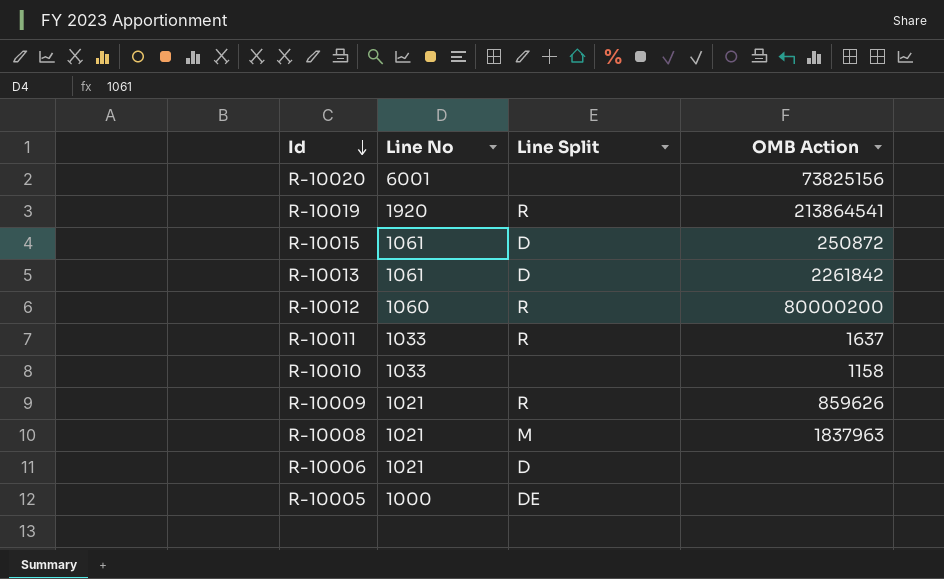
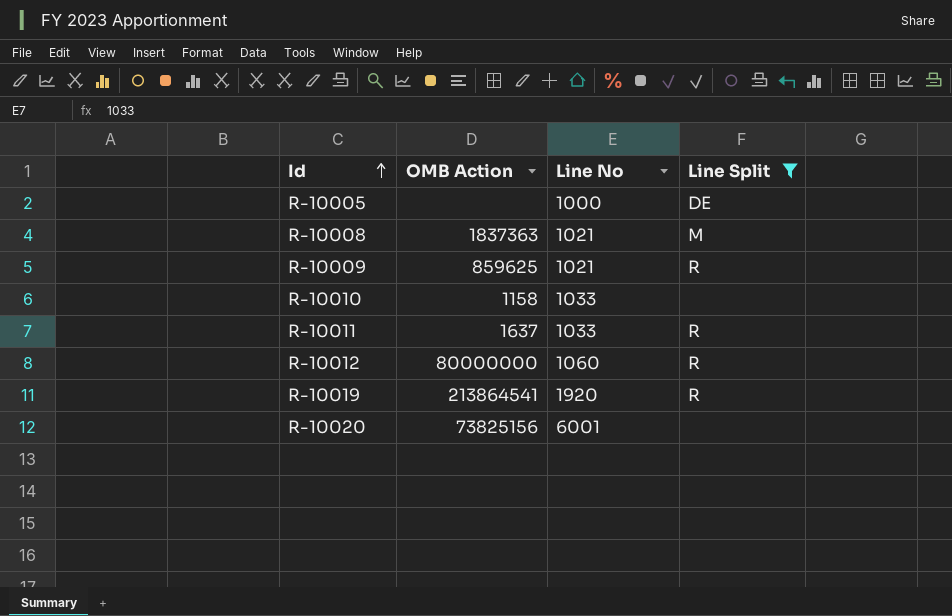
filter: none -> Line Split != D
row order: Id descending -> Id ascending
column OMB Action | position: 4 -> 2
R-10008 | OMB Action: 1837963 -> 1837363
R-10009 | OMB Action: 859626 -> 859625
R-10012 | OMB Action: 80000200 -> 80000000

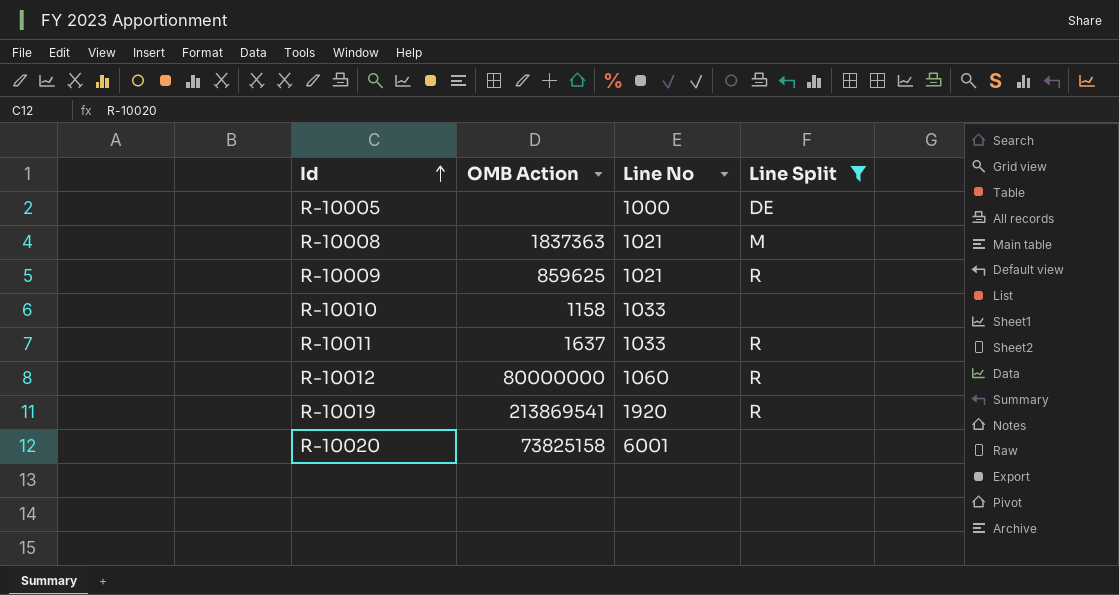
R-10019 | OMB Action: 213864541 -> 213869541
R-10020 | OMB Action: 73825156 -> 73825158

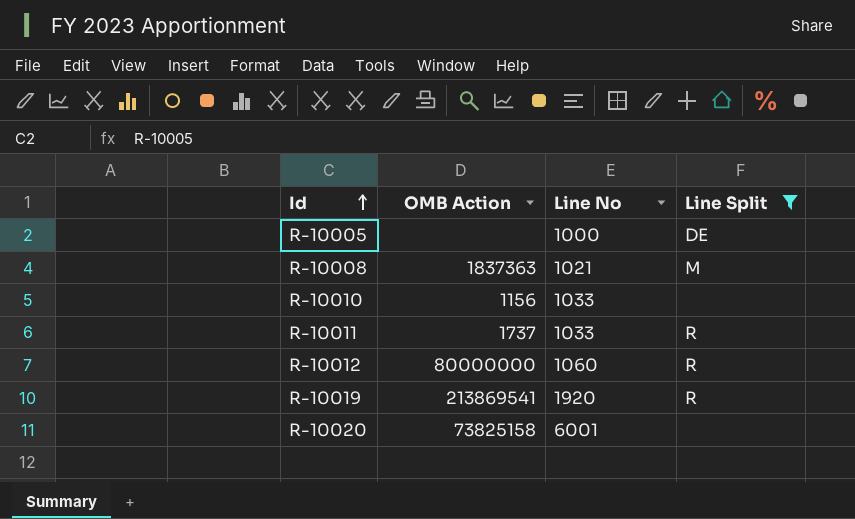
row R-10009: 859625 | 1021 | R -> none
R-10010 | OMB Action: 1158 -> 1156
R-10011 | OMB Action: 1637 -> 1737

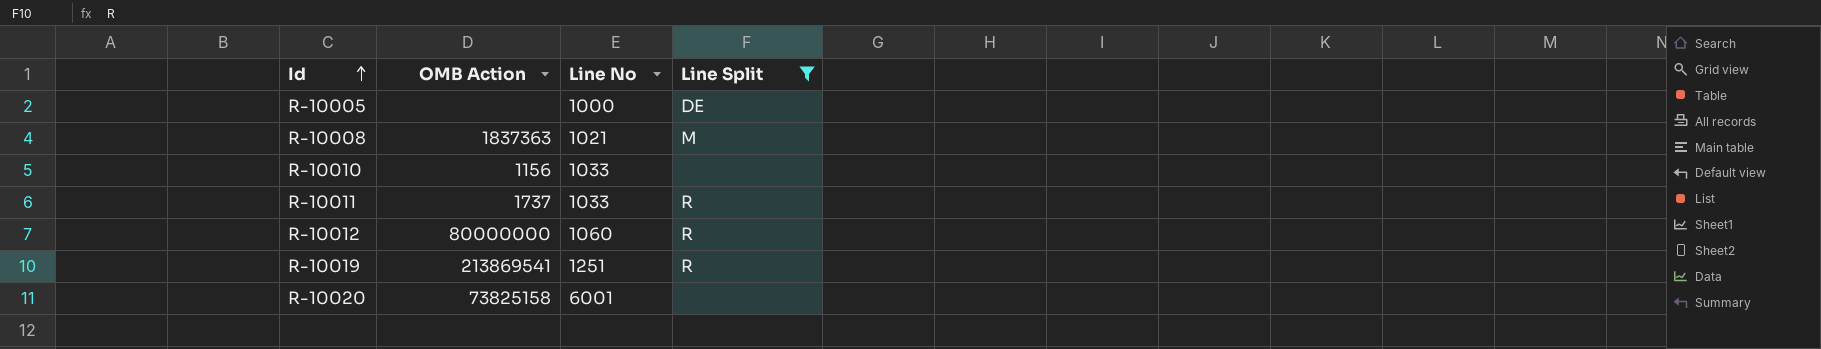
R-10019 | Line No: 1920 -> 1251

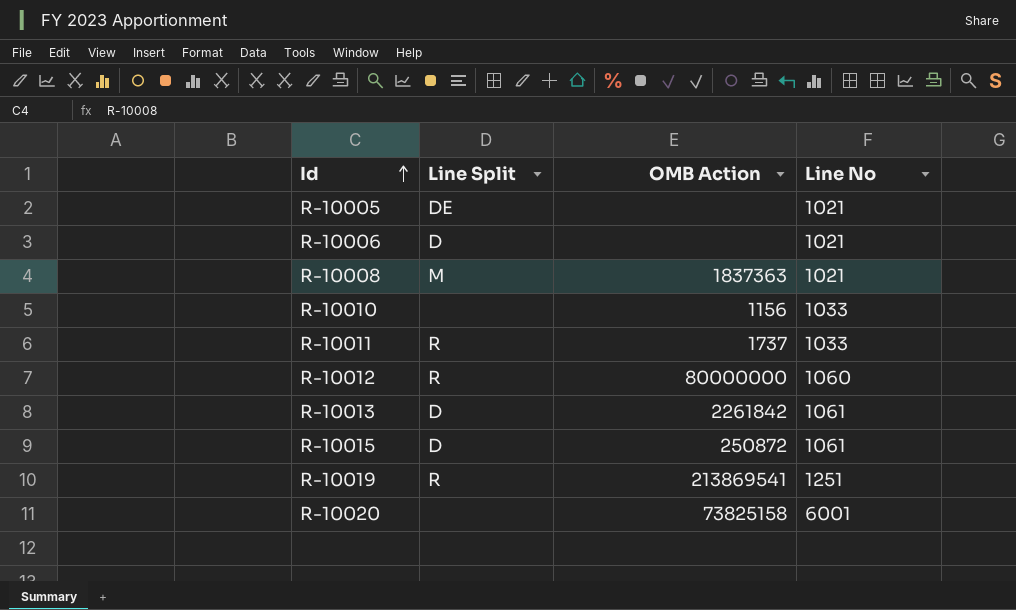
filter: Line Split != D -> none
column Line Split | position: 4 -> 2
R-10005 | Line No: 1000 -> 1021

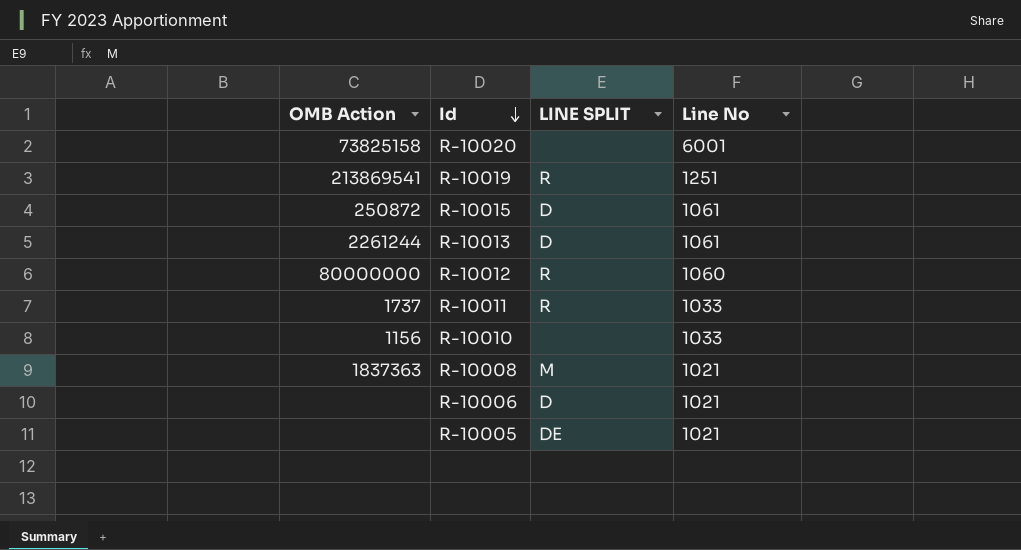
row order: Id ascending -> Id descending
column OMB Action | position: 3 -> 1
column name: Line Split -> LINE SPLIT
R-10013 | OMB Action: 2261842 -> 2261244

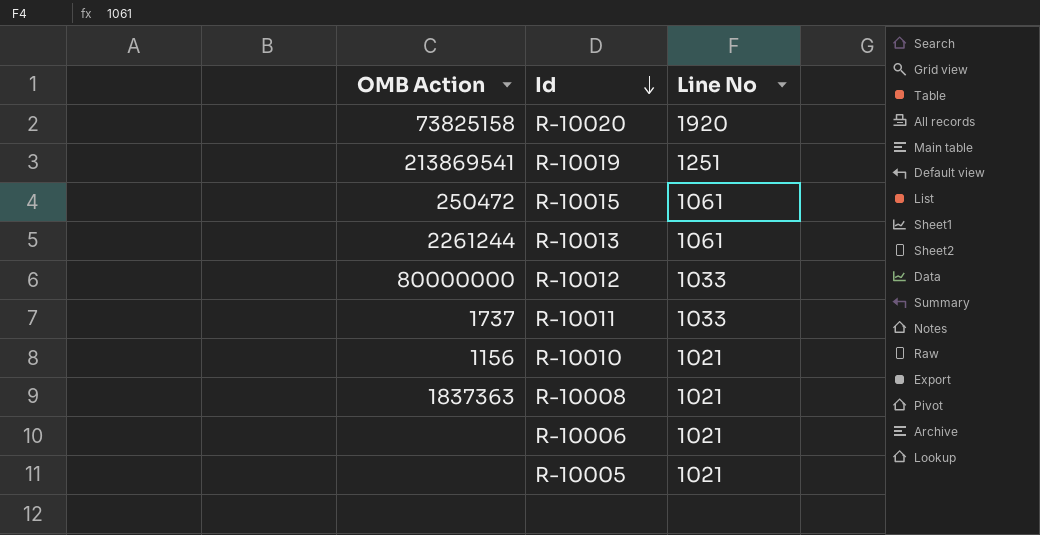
column LINE SPLIT | position: 3 -> none
R-10020 | Line No: 6001 -> 1920
R-10015 | OMB Action: 250872 -> 250472
R-10012 | Line No: 1060 -> 1033
R-10010 | Line No: 1033 -> 1021

